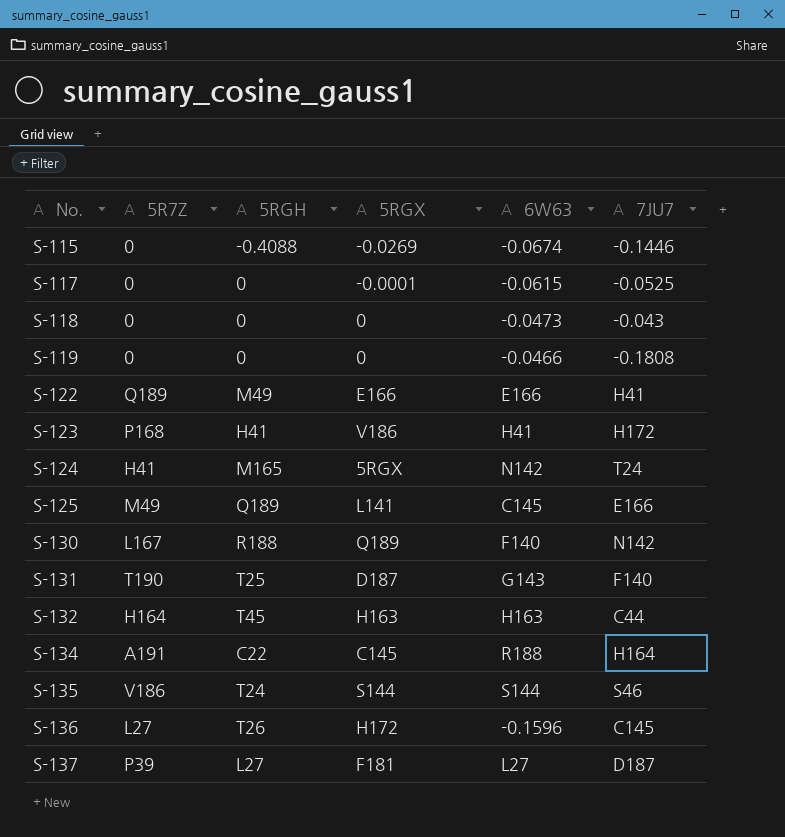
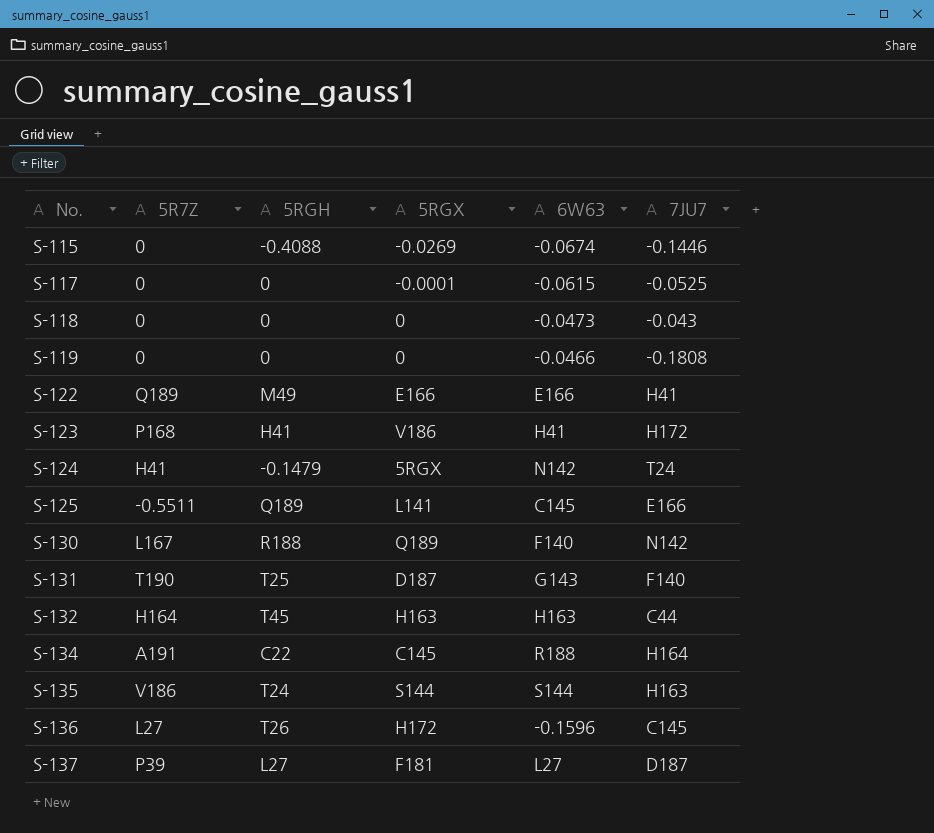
S-124 | 5RGH: M165 -> -0.1479
S-125 | 5R7Z: M49 -> -0.5511
S-135 | 7JU7: S46 -> H163

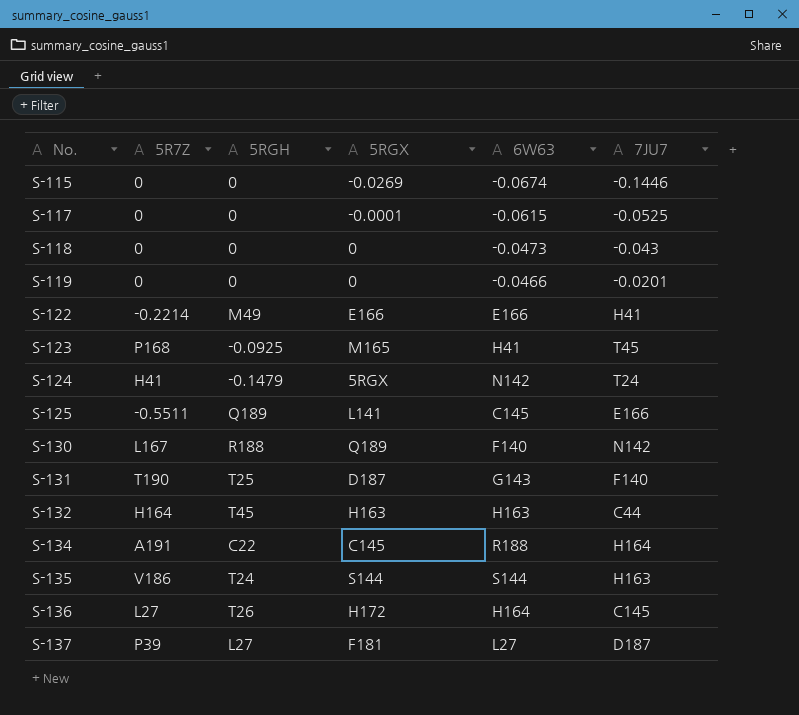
S-115 | 5RGH: -0.4088 -> 0
S-119 | 7JU7: -0.1808 -> -0.0201
S-122 | 5R7Z: Q189 -> -0.2214
S-123 | 5RGH: H41 -> -0.0925
S-123 | 5RGX: V186 -> M165
S-123 | 7JU7: H172 -> T45
S-136 | 6W63: -0.1596 -> H164

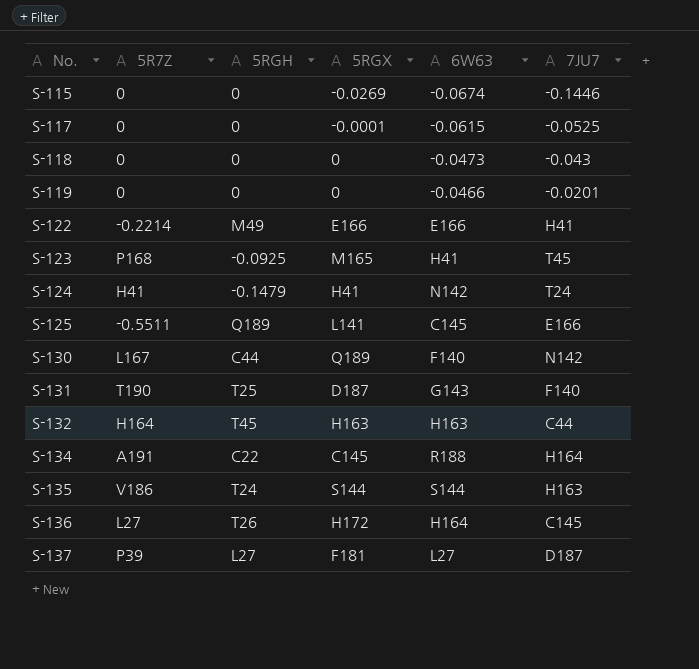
S-124 | 5RGX: 5RGX -> H41
S-130 | 5RGH: R188 -> C44

